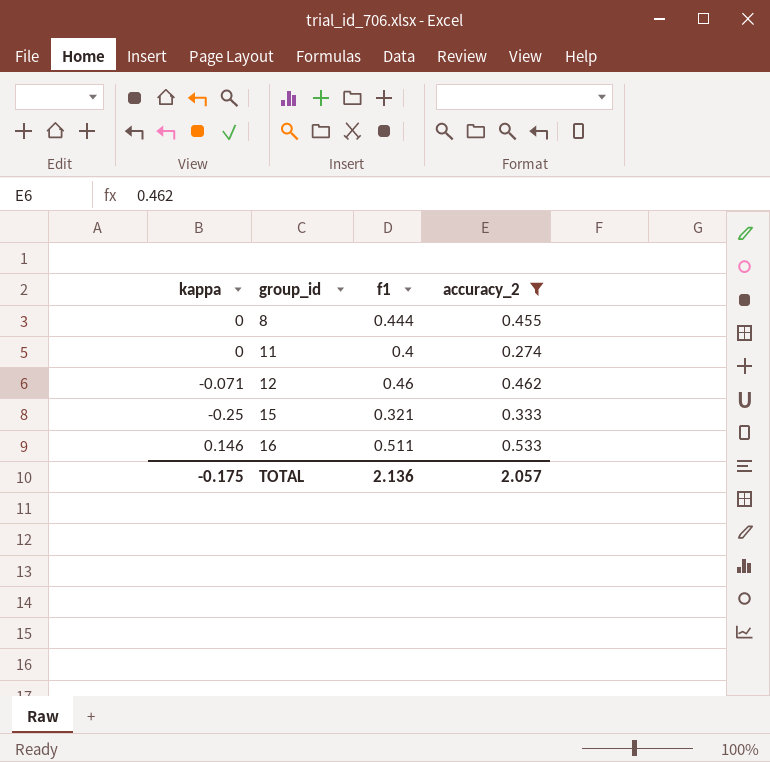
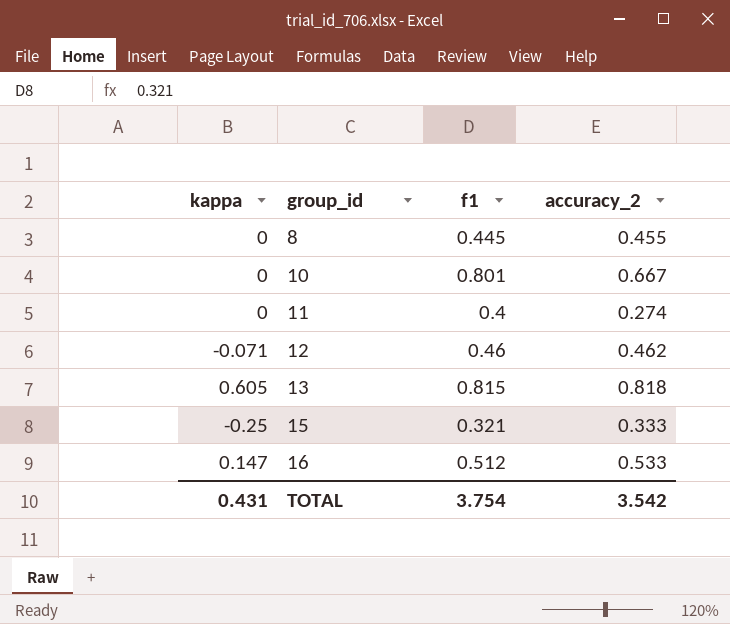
filter: accuracy_2 <= 0.533 -> none
8 | f1: 0.444 -> 0.445
16 | kappa: 0.146 -> 0.147
16 | f1: 0.511 -> 0.512
TOTAL | kappa: -0.175 -> 0.431
TOTAL | f1: 2.136 -> 3.754
TOTAL | accuracy_2: 2.057 -> 3.542

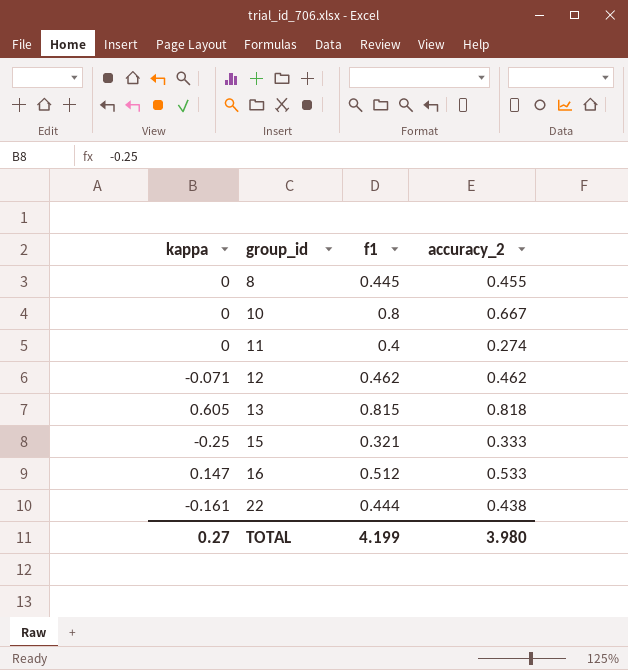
10 | f1: 0.801 -> 0.8
12 | f1: 0.46 -> 0.462
row 22: none -> -0.161 | 0.444 | 0.438
TOTAL | kappa: 0.431 -> 0.27
TOTAL | f1: 3.754 -> 4.199
TOTAL | accuracy_2: 3.542 -> 3.980

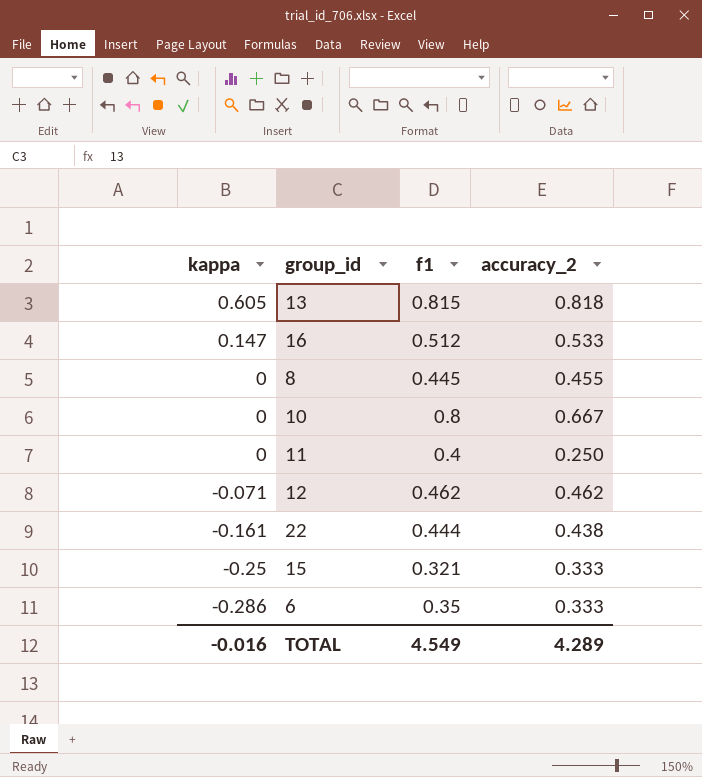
row order: group_id ascending -> kappa descending
11 | accuracy_2: 0.274 -> 0.250
row 6: none -> -0.286 | 0.35 | 0.333
TOTAL | kappa: 0.27 -> -0.016
TOTAL | f1: 4.199 -> 4.549
TOTAL | accuracy_2: 3.980 -> 4.289

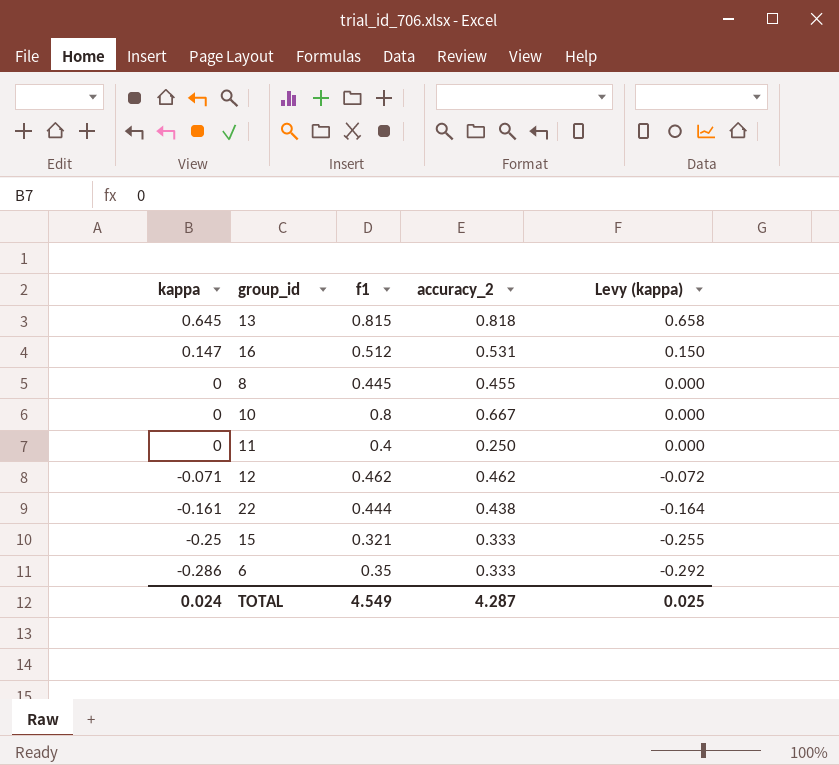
column Levy (kappa) | formula: none -> [kappa] * 1.02
13 | kappa: 0.605 -> 0.645
16 | accuracy_2: 0.533 -> 0.531
TOTAL | kappa: -0.016 -> 0.024
TOTAL | accuracy_2: 4.289 -> 4.287

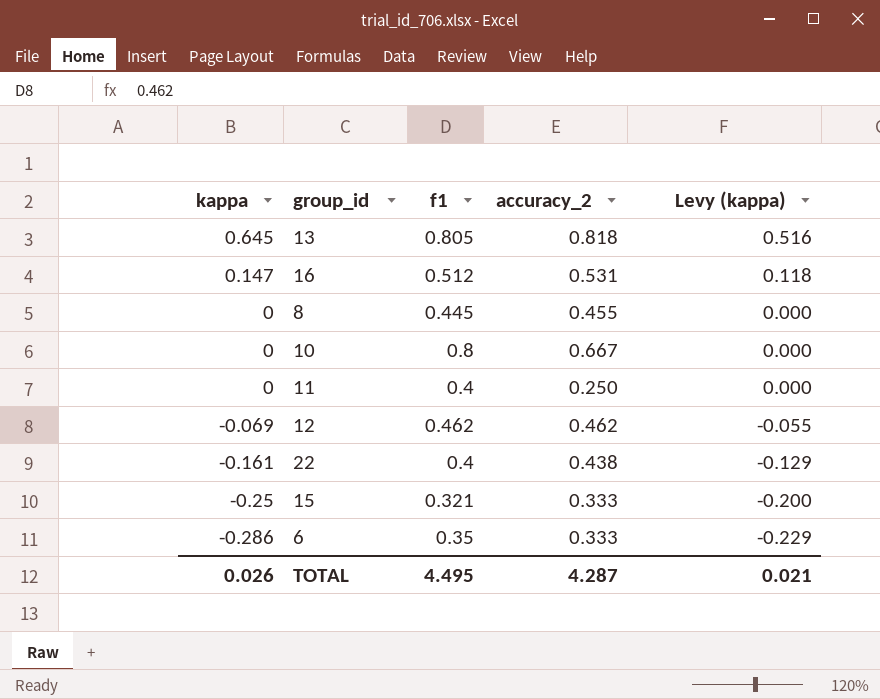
column Levy (kappa) | formula: [kappa] * 1.02 -> [kappa] * 0.8
13 | f1: 0.815 -> 0.805
12 | kappa: -0.071 -> -0.069
22 | f1: 0.444 -> 0.4
TOTAL | kappa: 0.024 -> 0.026
TOTAL | f1: 4.549 -> 4.495
TOTAL | Levy (kappa): 0.025 -> 0.021

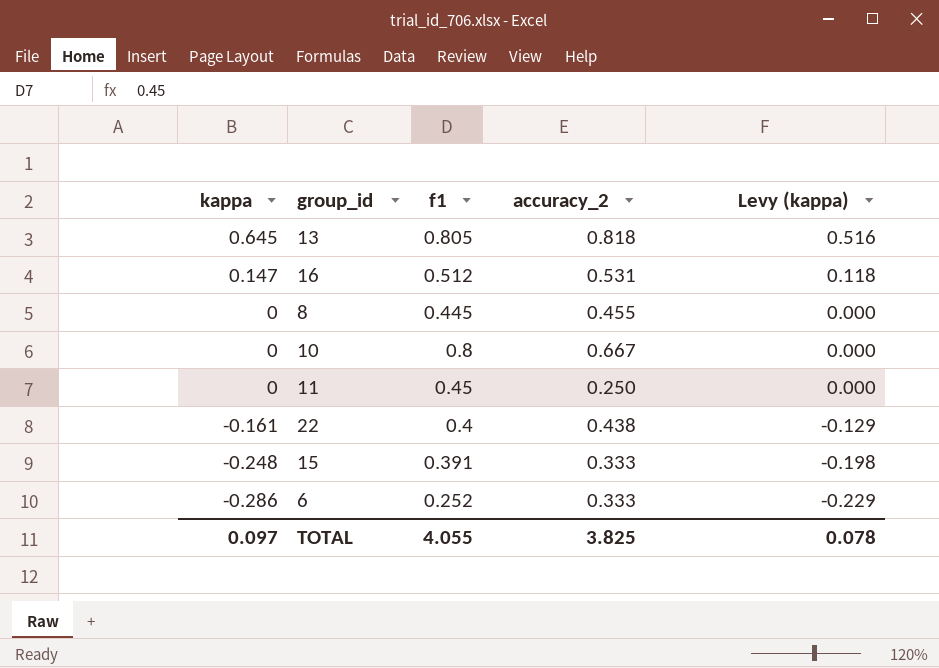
row 12: -0.069 | 0.462 | 0.462 | -0.055 -> none
11 | f1: 0.4 -> 0.45
15 | kappa: -0.25 -> -0.248
15 | f1: 0.321 -> 0.391
15 | Levy (kappa): -0.200 -> -0.198
6 | f1: 0.35 -> 0.252
TOTAL | kappa: 0.026 -> 0.097
TOTAL | f1: 4.495 -> 4.055
TOTAL | accuracy_2: 4.287 -> 3.825
TOTAL | Levy (kappa): 0.021 -> 0.078

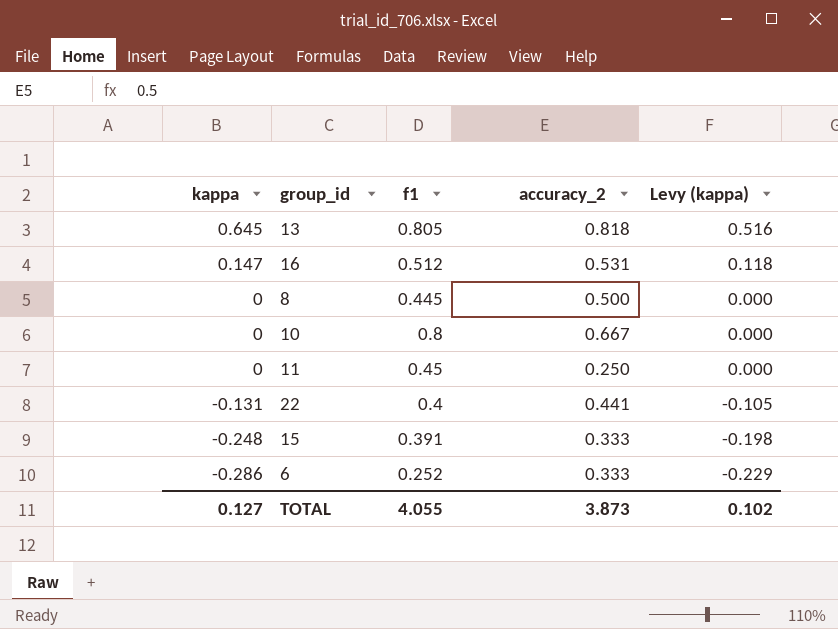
8 | accuracy_2: 0.455 -> 0.500
22 | kappa: -0.161 -> -0.131
22 | accuracy_2: 0.438 -> 0.441
22 | Levy (kappa): -0.129 -> -0.105
TOTAL | kappa: 0.097 -> 0.127
TOTAL | accuracy_2: 3.825 -> 3.873
TOTAL | Levy (kappa): 0.078 -> 0.102

